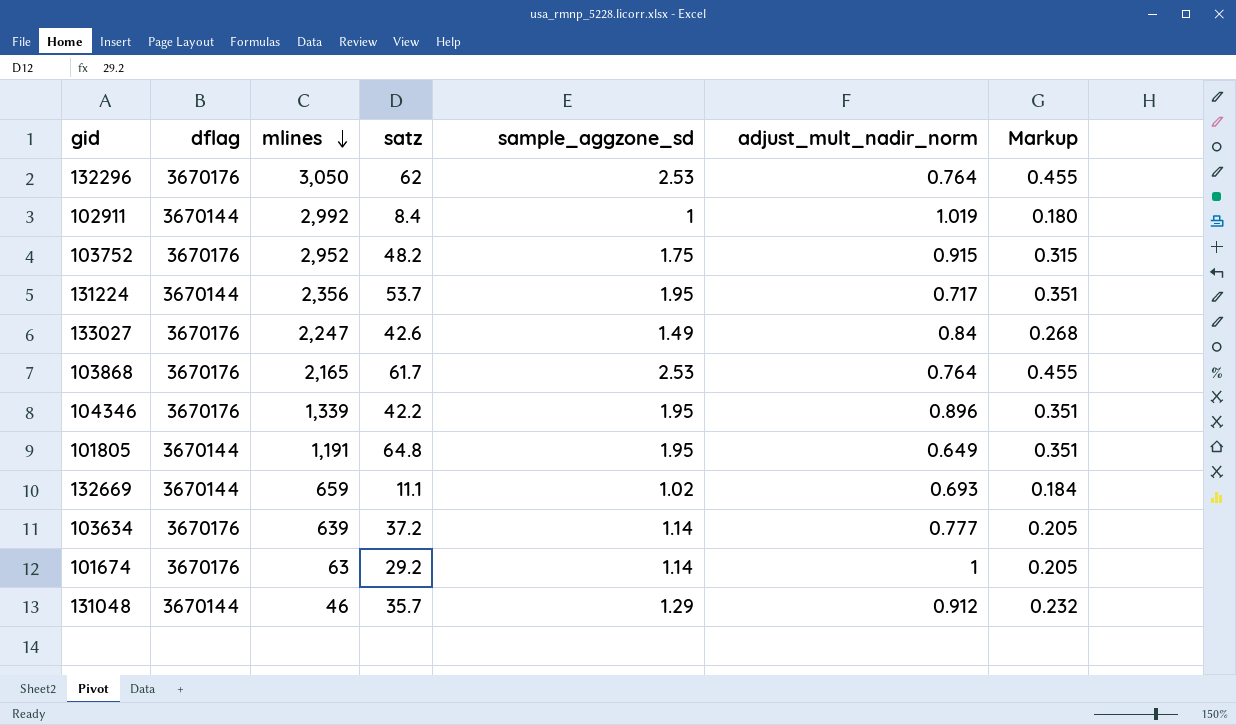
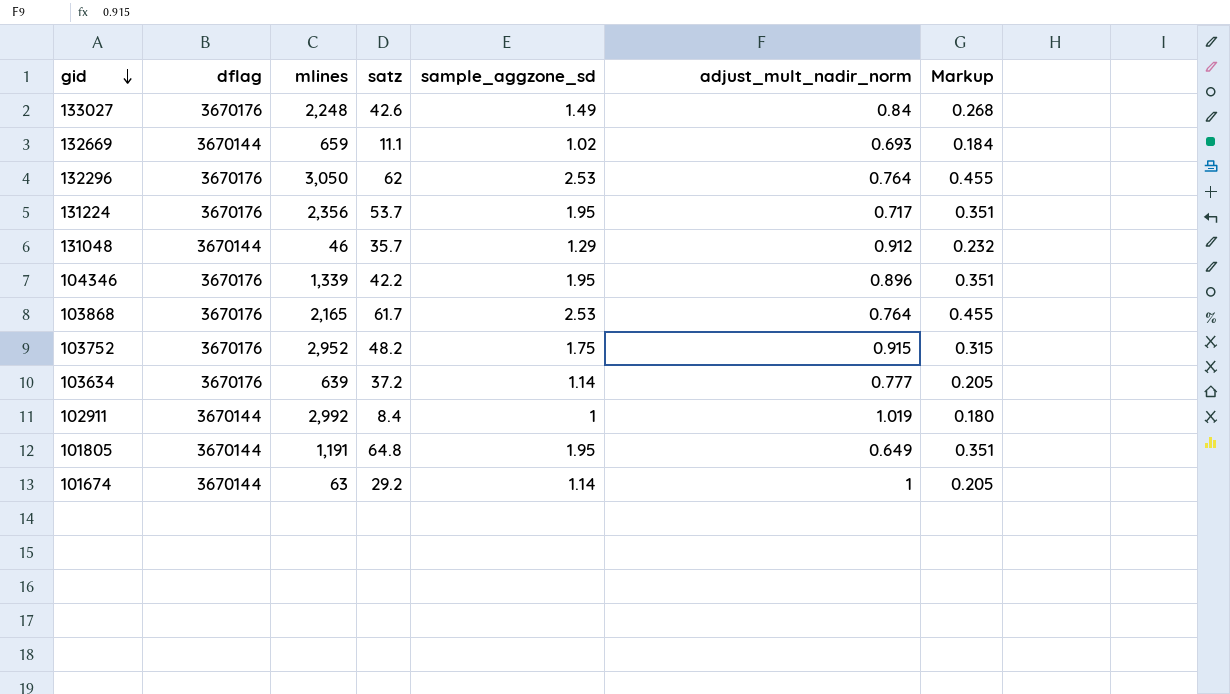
row order: mlines descending -> gid descending
133027 | mlines: 2,247 -> 2,248
131224 | dflag: 3670144 -> 3670176
101674 | dflag: 3670176 -> 3670144

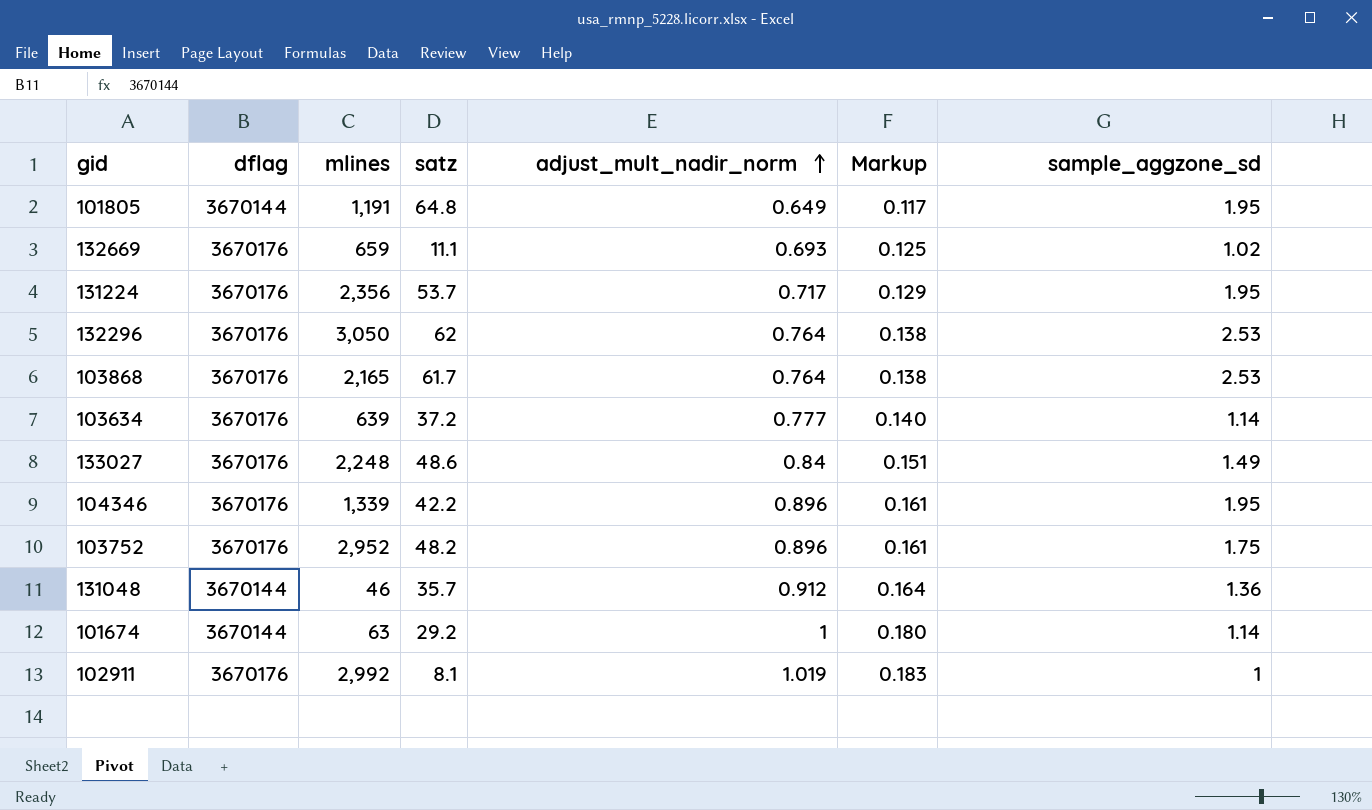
row order: gid descending -> adjust_mult_nadir_norm ascending
column Markup | formula: [sample_aggzone_sd] * 0.18 -> [adjust_mult_nadir_norm] * 0.18
column sample_aggzone_sd | position: 5 -> 7
132669 | dflag: 3670144 -> 3670176
133027 | satz: 42.6 -> 48.6
103752 | adjust_mult_nadir_norm: 0.915 -> 0.896
131048 | sample_aggzone_sd: 1.29 -> 1.36
102911 | dflag: 3670144 -> 3670176
102911 | satz: 8.4 -> 8.1

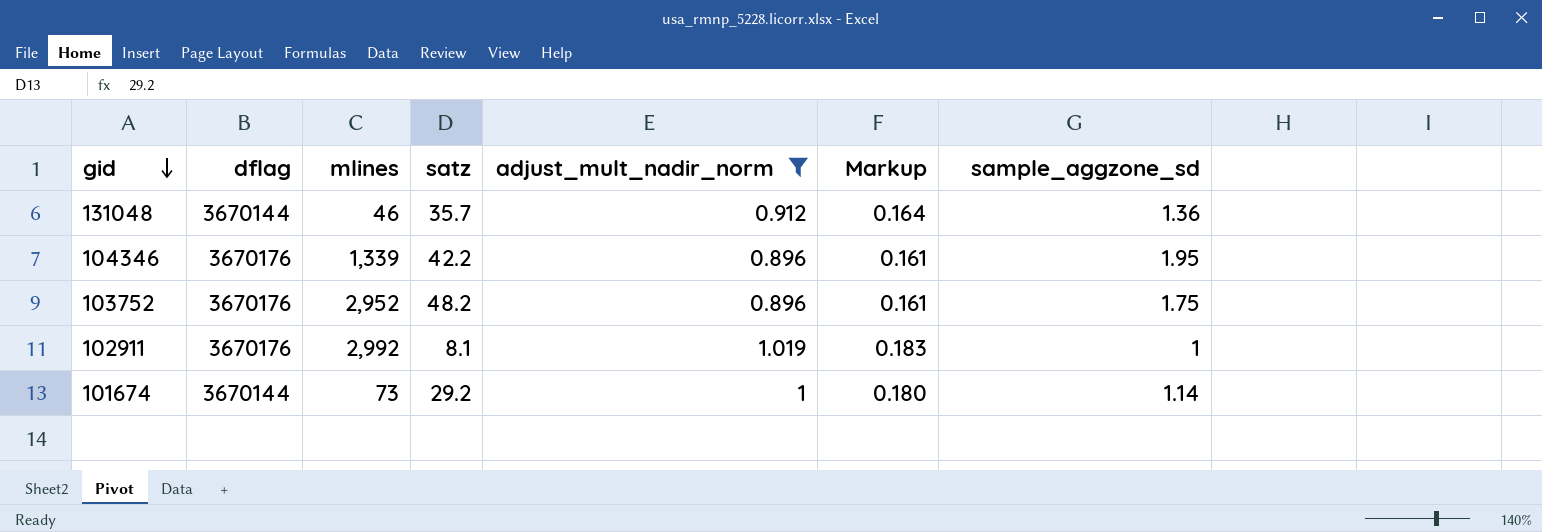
filter: none -> adjust_mult_nadir_norm >= 0.896
row order: adjust_mult_nadir_norm ascending -> gid descending
101674 | mlines: 63 -> 73

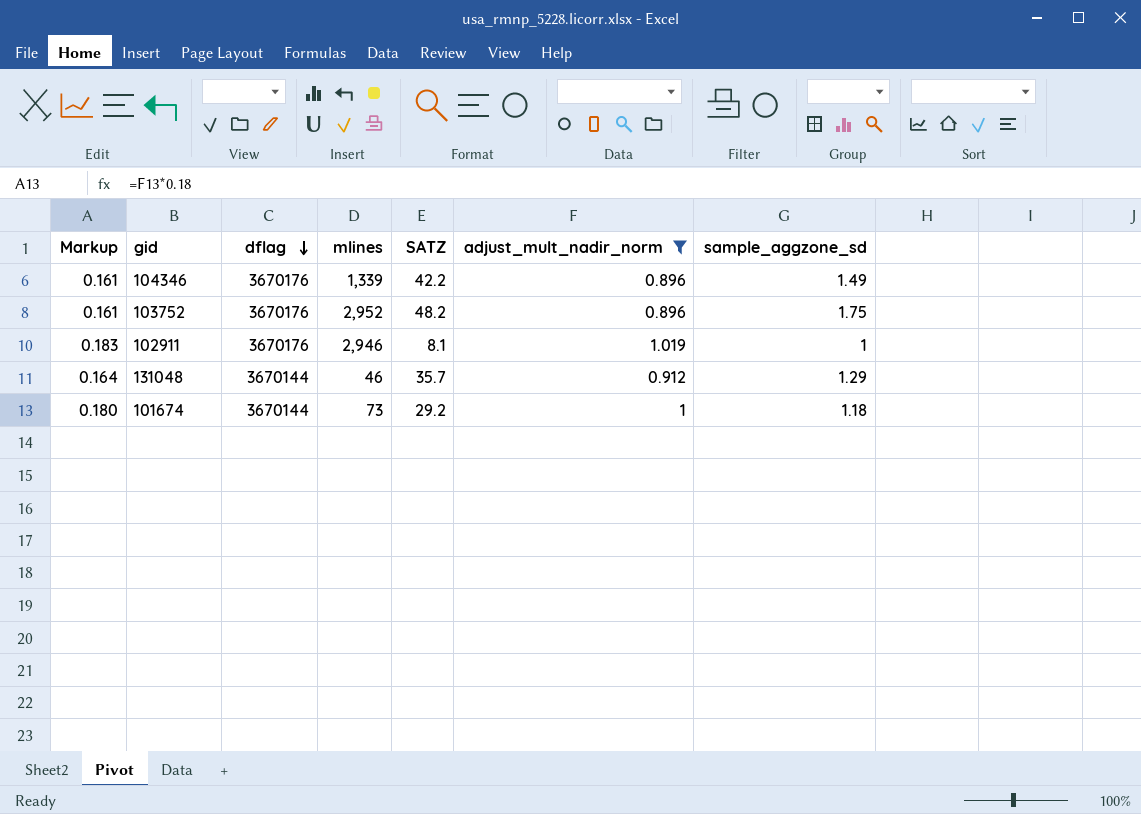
row order: gid descending -> dflag descending
column Markup | position: 6 -> 1
column name: satz -> SATZ
104346 | sample_aggzone_sd: 1.95 -> 1.49
102911 | mlines: 2,992 -> 2,946
131048 | sample_aggzone_sd: 1.36 -> 1.29
101674 | sample_aggzone_sd: 1.14 -> 1.18

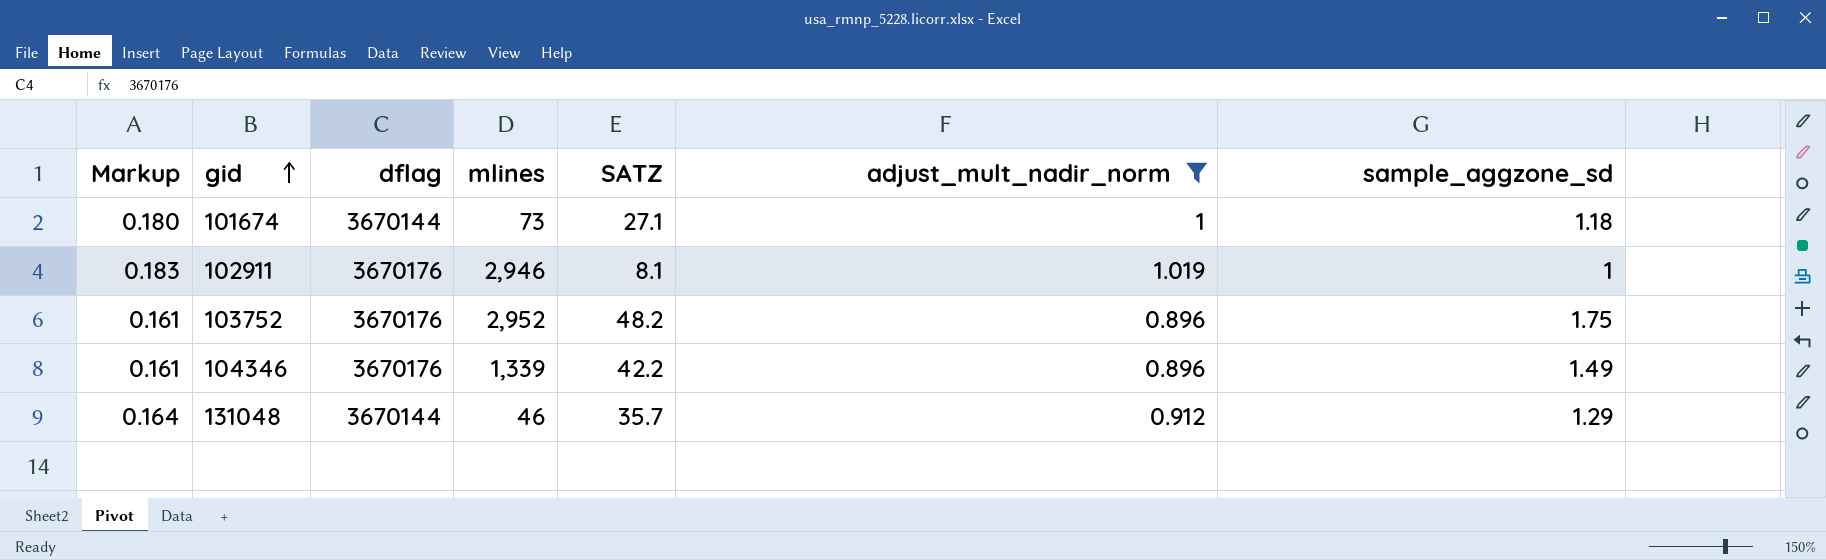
row order: dflag descending -> gid ascending
101674 | SATZ: 29.2 -> 27.1

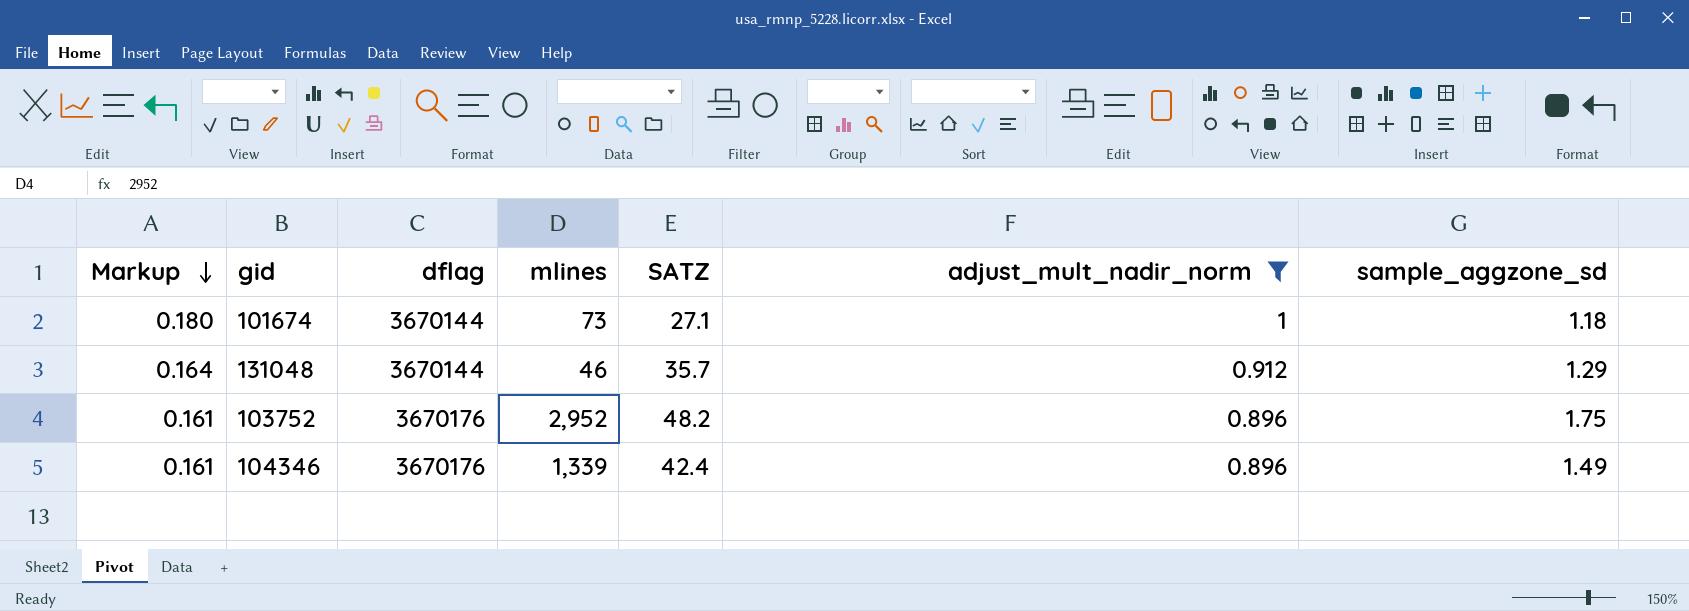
row order: gid ascending -> Markup descending
row 102911: 0.183 | 3670176 | 2,946 | 8.1 | 1.019 | 1 -> none
104346 | SATZ: 42.2 -> 42.4

